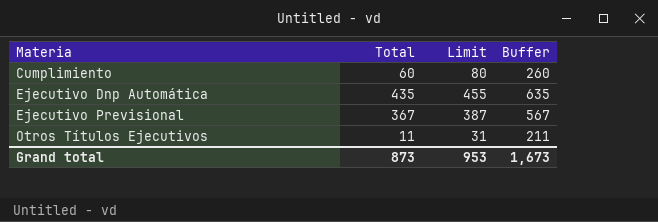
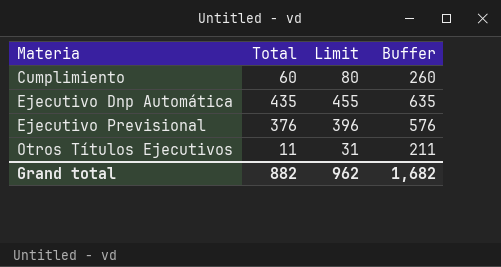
Ejecutivo Previsional | Total: 367 -> 376
Ejecutivo Previsional | Limit: 387 -> 396
Ejecutivo Previsional | Buffer: 567 -> 576
Grand total | Total: 873 -> 882
Grand total | Limit: 953 -> 962
Grand total | Buffer: 1,673 -> 1,682

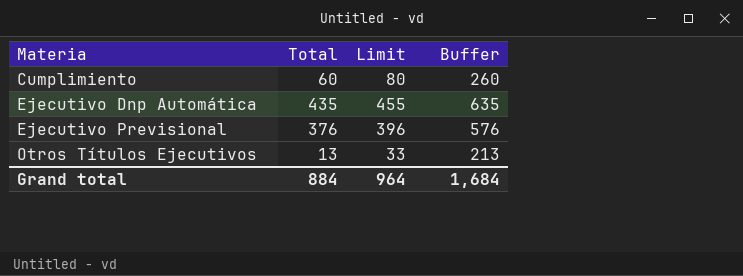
Otros Títulos Ejecutivos | Total: 11 -> 13
Otros Títulos Ejecutivos | Limit: 31 -> 33
Otros Títulos Ejecutivos | Buffer: 211 -> 213
Grand total | Total: 882 -> 884
Grand total | Limit: 962 -> 964
Grand total | Buffer: 1,682 -> 1,684

